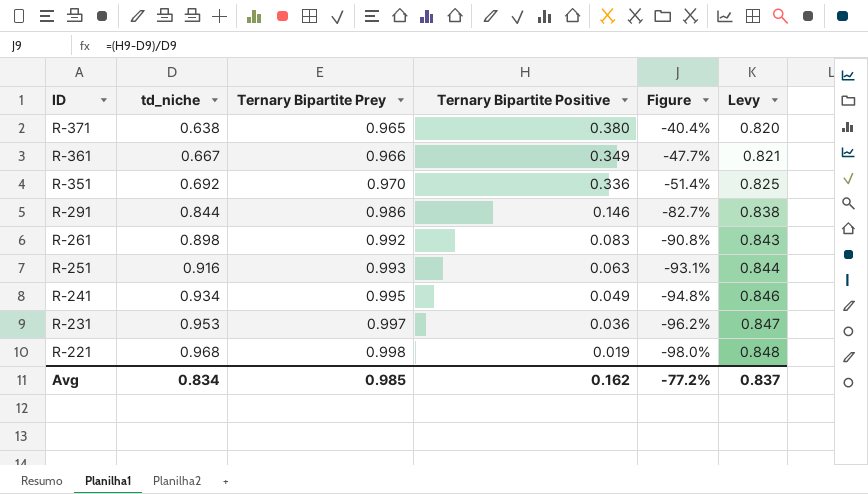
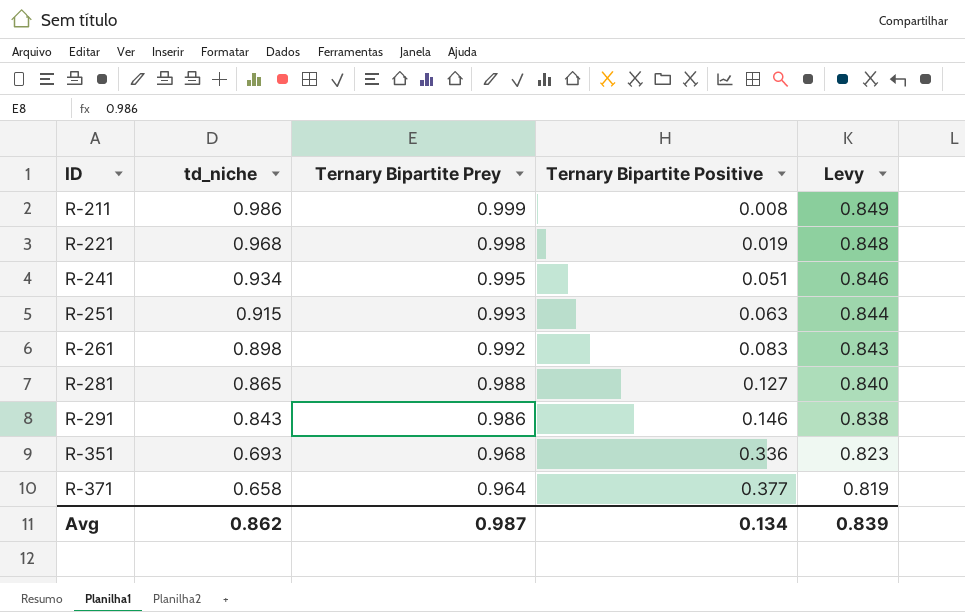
row order: ID descending -> ID ascending
column Figure | formula: ([Ternary Bipartite Positive] - [td_niche]) / [td_niche] -> none
row R-361: 0.667 | 0.966 | 0.349 | -47.7% | 0.821 -> none
row R-231: 0.953 | 0.997 | 0.036 | -96.2% | 0.847 -> none
row R-211: none -> 0.986 | 0.999 | 0.008 | 0.849
R-241 | Ternary Bipartite Positive: 0.049 -> 0.051
R-251 | td_niche: 0.916 -> 0.915
row R-281: none -> 0.865 | 0.988 | 0.127 | 0.840
R-291 | td_niche: 0.844 -> 0.843
R-351 | td_niche: 0.692 -> 0.693
R-351 | Ternary Bipartite Prey: 0.970 -> 0.968
R-351 | Levy: 0.825 -> 0.823
R-371 | td_niche: 0.638 -> 0.658
R-371 | Ternary Bipartite Prey: 0.965 -> 0.964
R-371 | Ternary Bipartite Positive: 0.380 -> 0.377
R-371 | Levy: 0.820 -> 0.819
Avg | td_niche: 0.834 -> 0.862
Avg | Ternary Bipartite Prey: 0.985 -> 0.987
Avg | Ternary Bipartite Positive: 0.162 -> 0.134
Avg | Levy: 0.837 -> 0.839

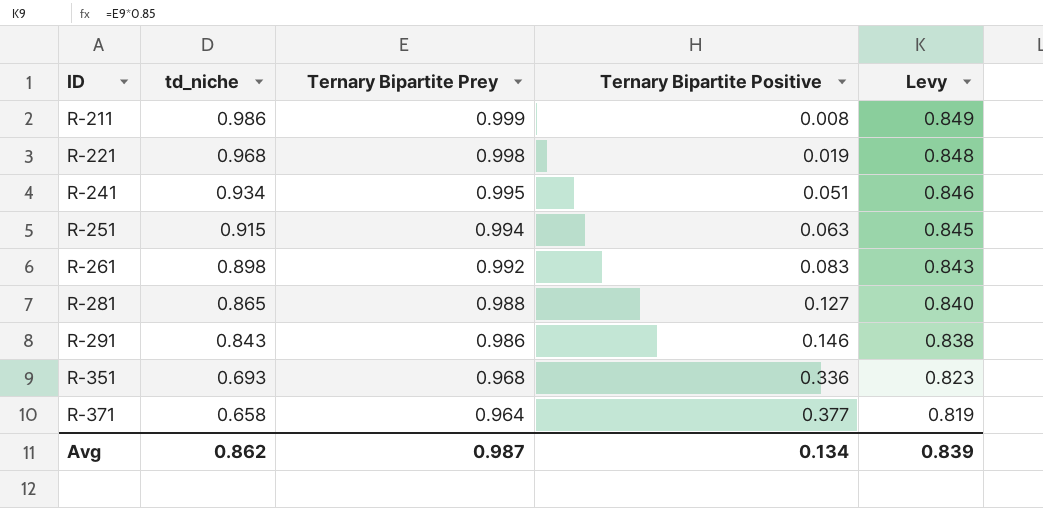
R-251 | Ternary Bipartite Prey: 0.993 -> 0.994
R-251 | Levy: 0.844 -> 0.845

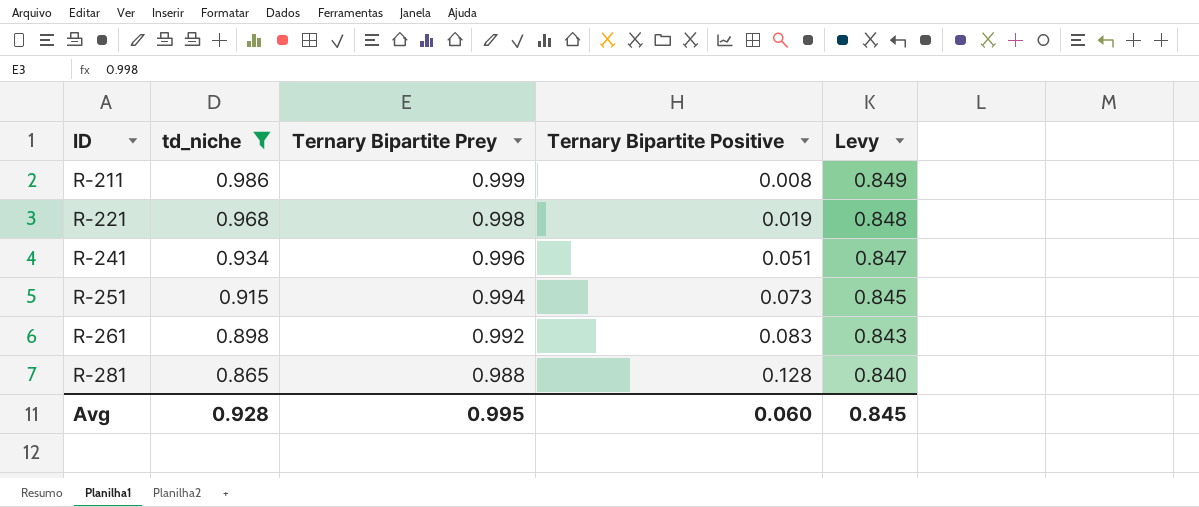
filter: none -> td_niche >= 0.865
R-241 | Ternary Bipartite Prey: 0.995 -> 0.996
R-241 | Levy: 0.846 -> 0.847
R-251 | Ternary Bipartite Positive: 0.063 -> 0.073
R-281 | Ternary Bipartite Positive: 0.127 -> 0.128
Avg | td_niche: 0.862 -> 0.928
Avg | Ternary Bipartite Prey: 0.987 -> 0.995
Avg | Ternary Bipartite Positive: 0.134 -> 0.060
Avg | Levy: 0.839 -> 0.845

